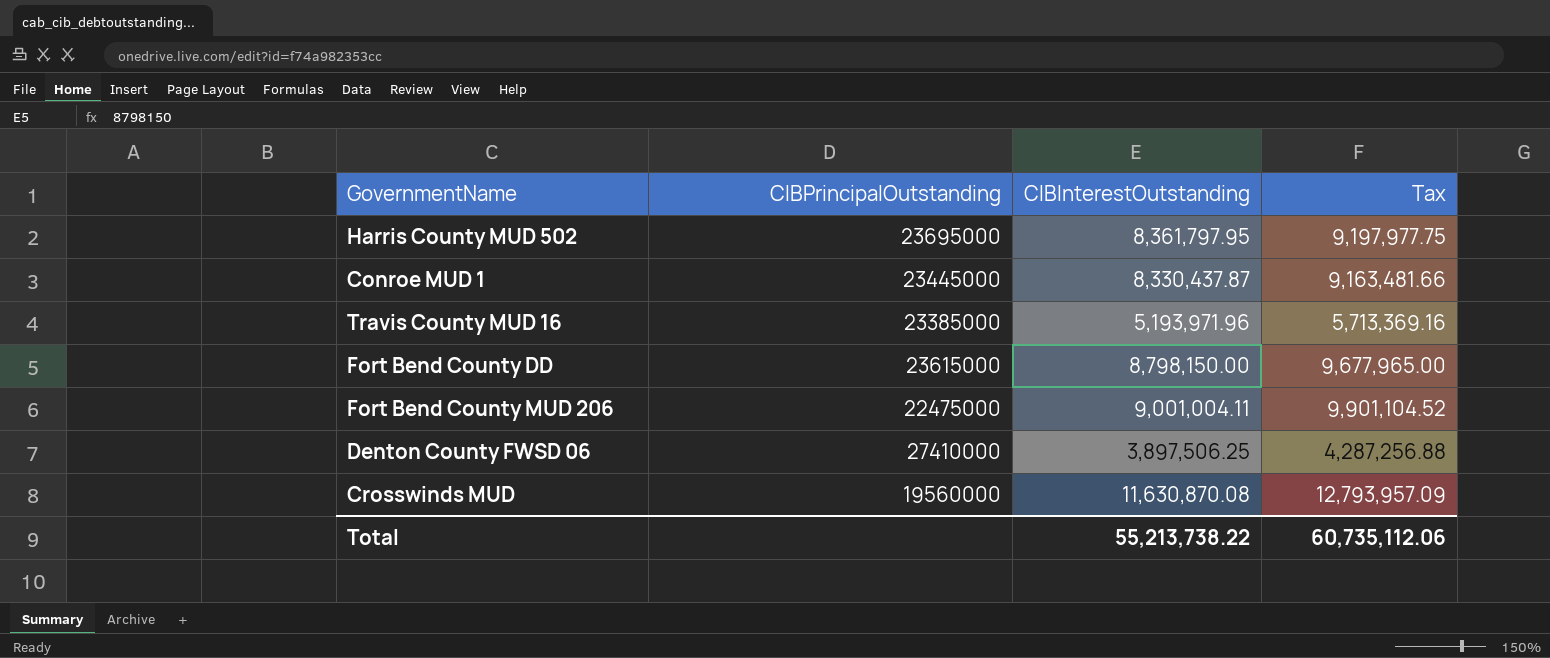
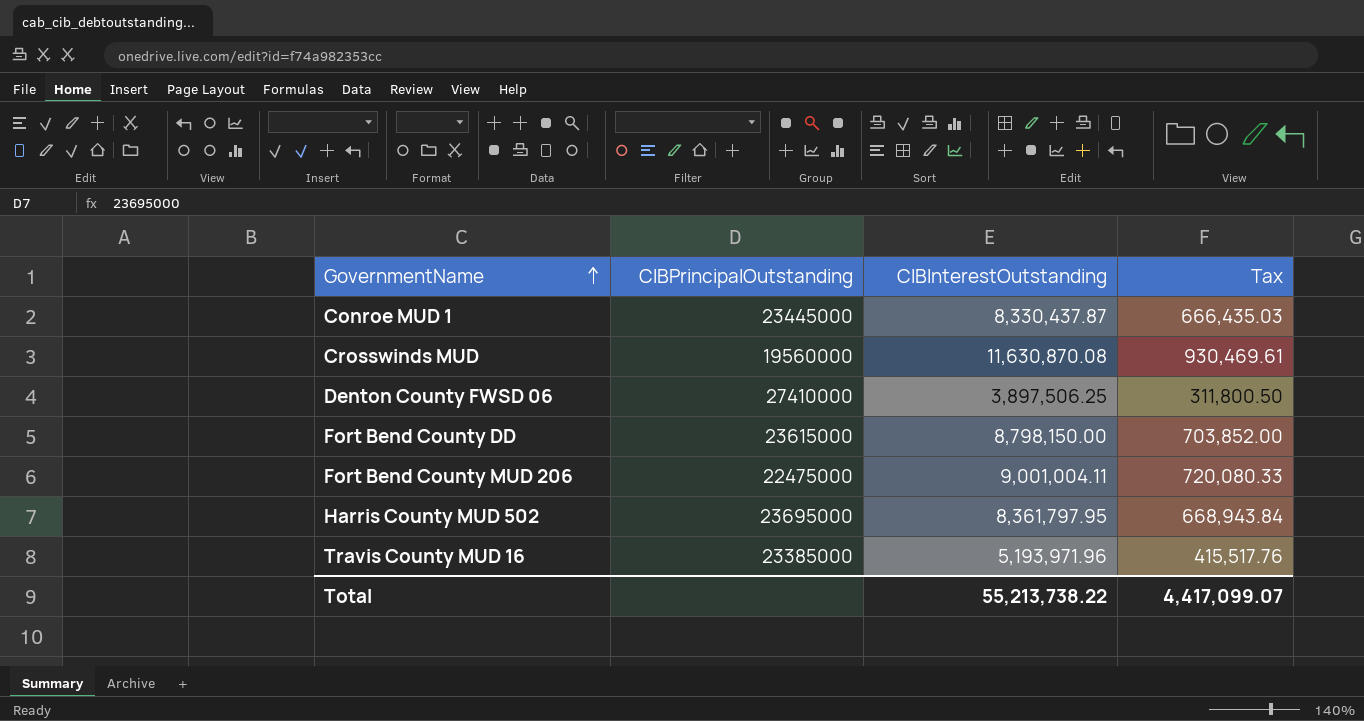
row order: none -> GovernmentName ascending
column Tax | formula: [CIBInterestOutstanding] * 1.1 -> [CIBInterestOutstanding] * 0.08
Total | Tax: 60,735,112.06 -> 4,417,099.07

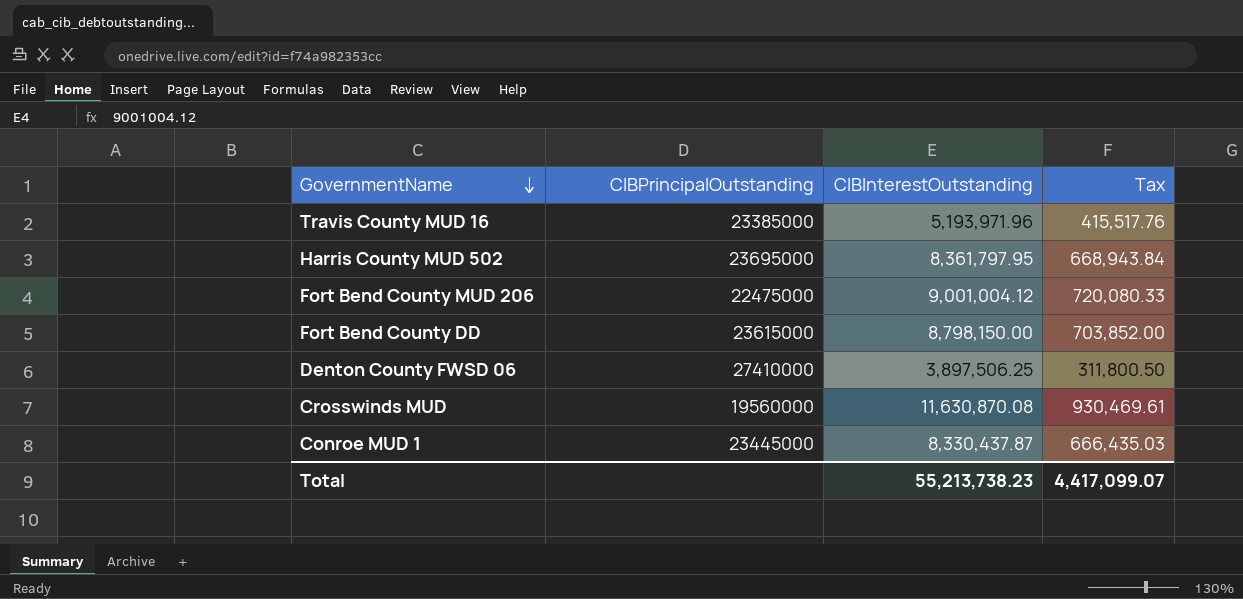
row order: GovernmentName ascending -> GovernmentName descending
Fort Bend County MUD 206 | CIBInterestOutstanding: 9,001,004.11 -> 9,001,004.12
Total | CIBInterestOutstanding: 55,213,738.22 -> 55,213,738.23

